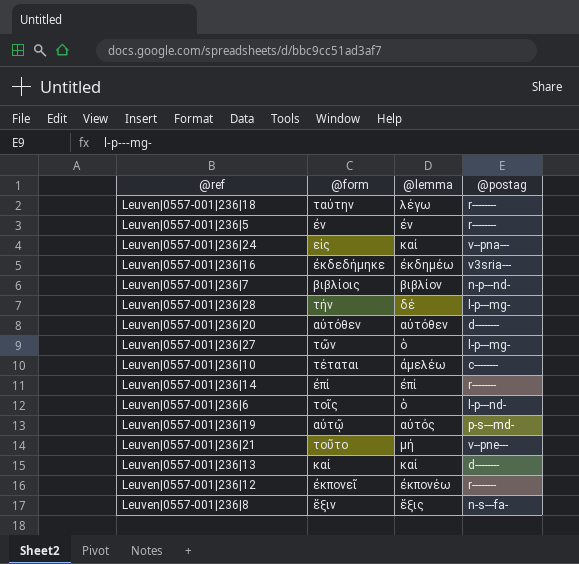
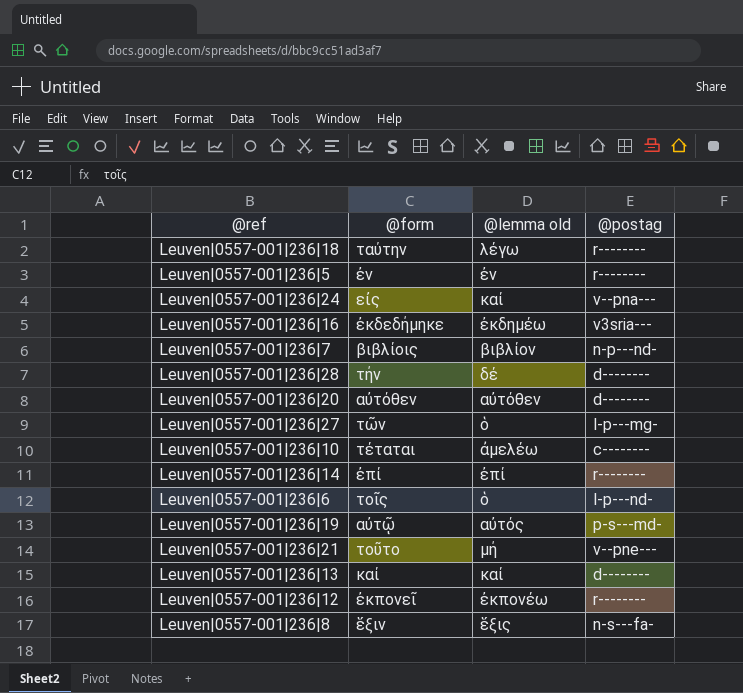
column name: @lemma -> @lemma old
Leuven|0557-001|236|28 | @postag: l-p---mg- -> d--------

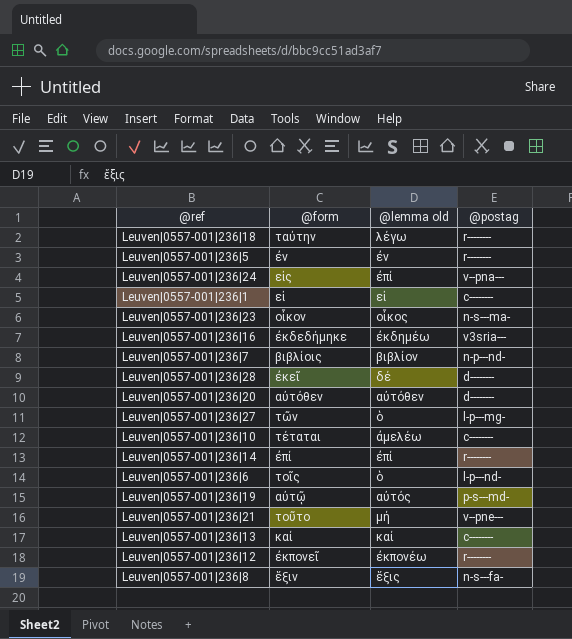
Leuven|0557-001|236|24 | @lemma old: καί -> ἐπί
row Leuven|0557-001|236|1: none -> εἰ | εἰ | c--------
row Leuven|0557-001|236|23: none -> οἶκον | οἶκος | n-s---ma-
Leuven|0557-001|236|28 | @form: τήν -> ἐκεῖ
Leuven|0557-001|236|13 | @postag: d-------- -> c--------

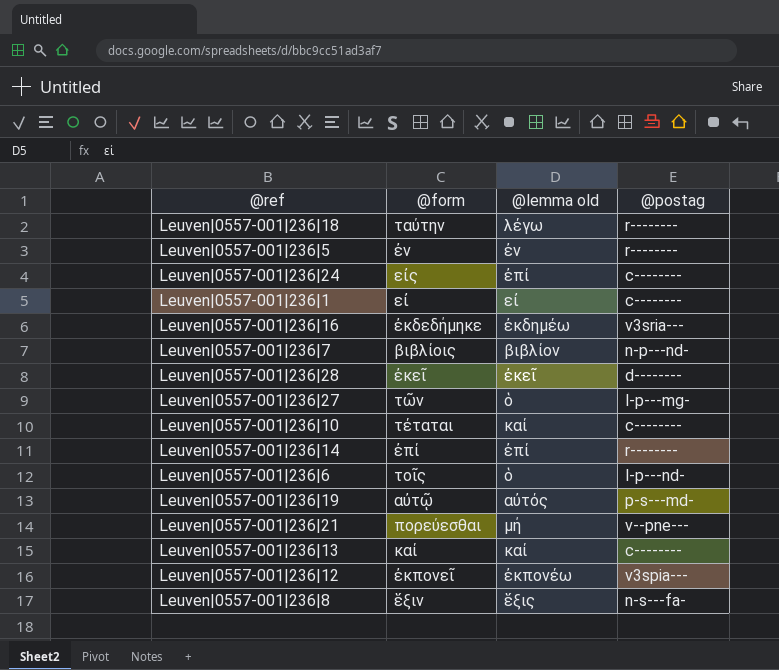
row Leuven|0557-001|236|23: οἶκον | οἶκος | n-s---ma- -> none
row Leuven|0557-001|236|20: αὐτόθεν | αὐτόθεν | d-------- -> none
Leuven|0557-001|236|24 | @postag: v--pna--- -> c--------
Leuven|0557-001|236|28 | @lemma old: δέ -> ἐκεῖ
Leuven|0557-001|236|10 | @lemma old: ἀμελέω -> καί
Leuven|0557-001|236|21 | @form: τοῦτο -> πορεύεσθαι
Leuven|0557-001|236|12 | @postag: r-------- -> v3spia---

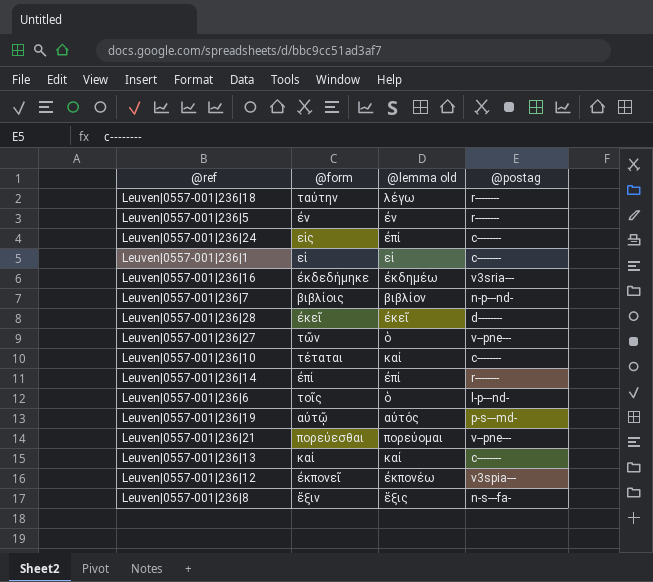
Leuven|0557-001|236|27 | @postag: l-p---mg- -> v--pne---
Leuven|0557-001|236|21 | @lemma old: μή -> πορεύομαι

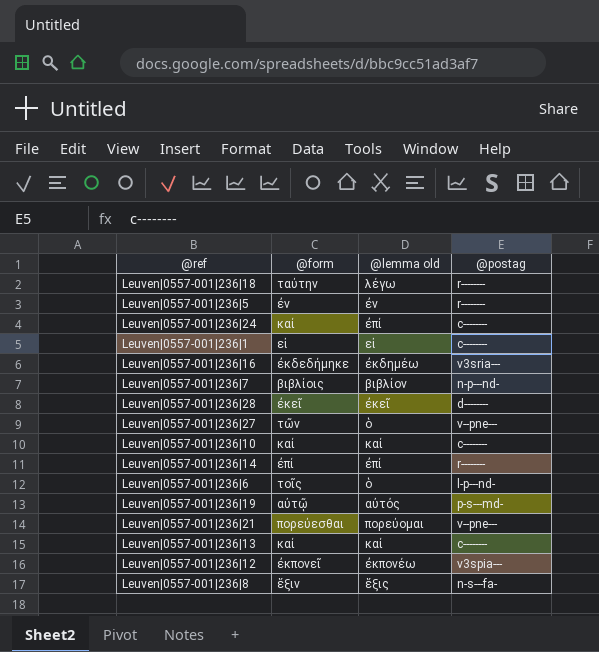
Leuven|0557-001|236|24 | @form: εἰς -> καί
Leuven|0557-001|236|10 | @form: τέταται -> καί

